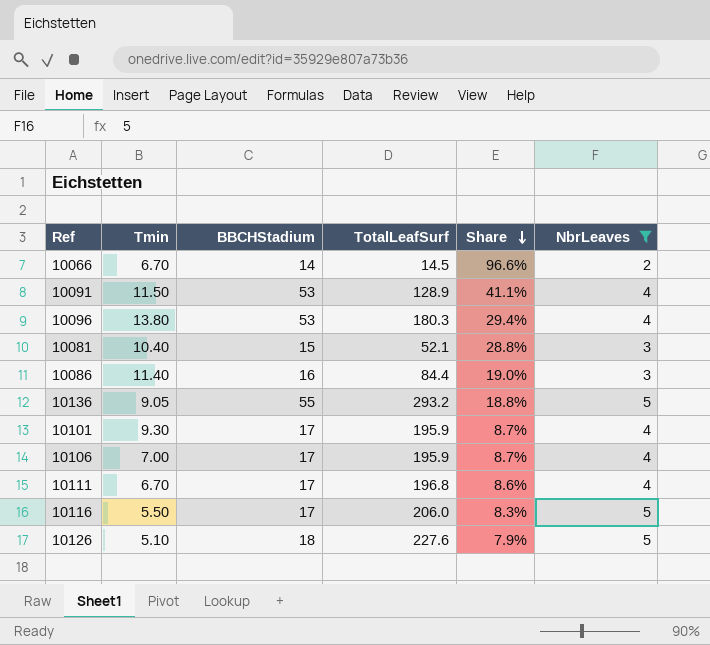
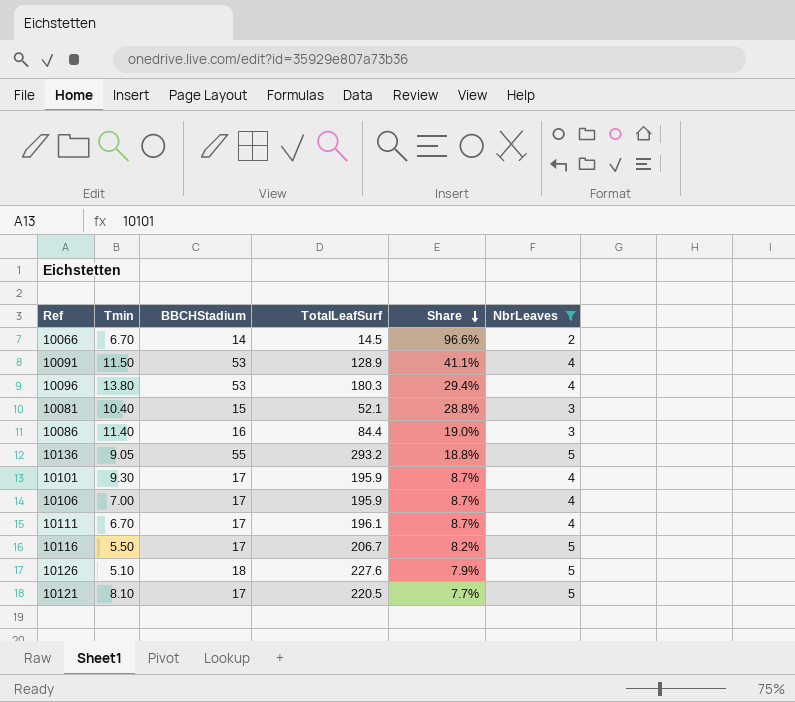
10111 | TotalLeafSurf: 196.8 -> 196.1
10111 | Share: 8.6% -> 8.7%
10116 | TotalLeafSurf: 206.0 -> 206.7
10116 | Share: 8.3% -> 8.2%
row 10121: none -> 8.10 | 17 | 220.5 | 7.7% | 5

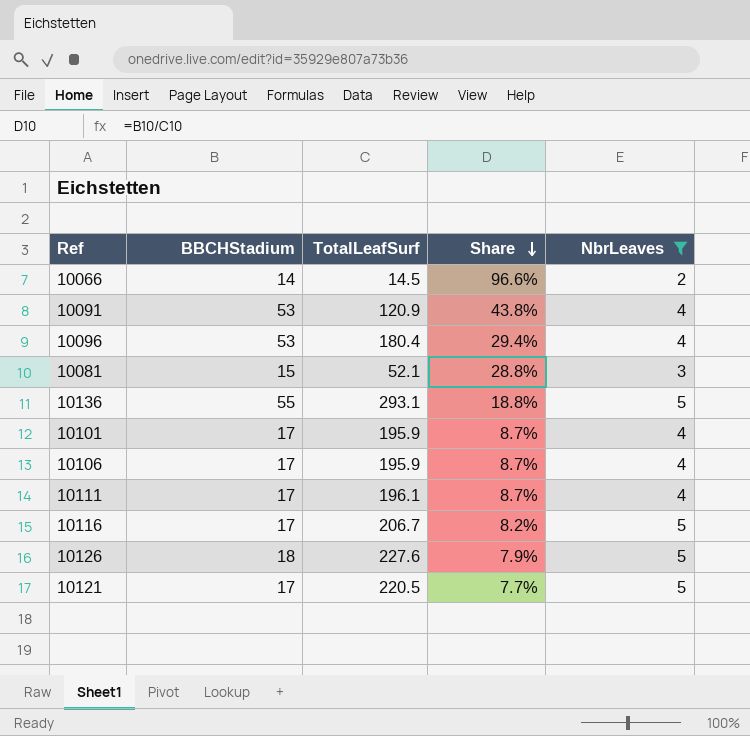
column Tmin | position: 2 -> none
row 10086: 11.40 | 16 | 84.4 | 19.0% | 3 -> none
10091 | TotalLeafSurf: 128.9 -> 120.9
10091 | Share: 41.1% -> 43.8%
10096 | TotalLeafSurf: 180.3 -> 180.4
10136 | TotalLeafSurf: 293.2 -> 293.1

